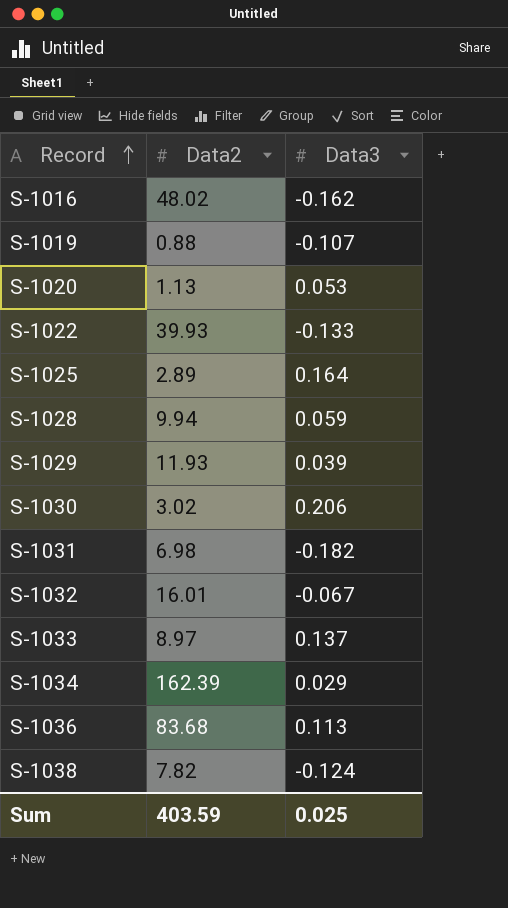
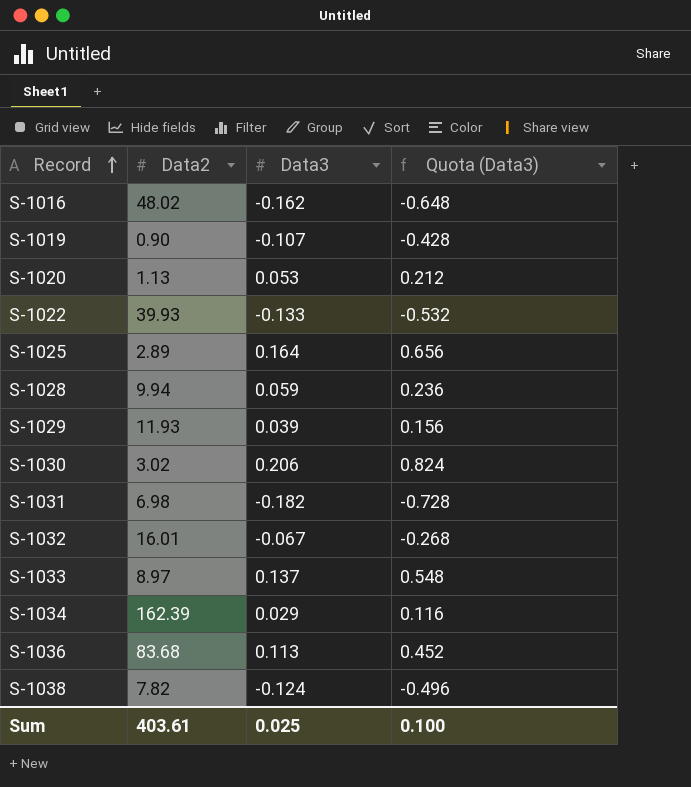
column Quota (Data3) | formula: none -> [Data3] * 4
S-1019 | Data2: 0.88 -> 0.90
Sum | Data2: 403.59 -> 403.61

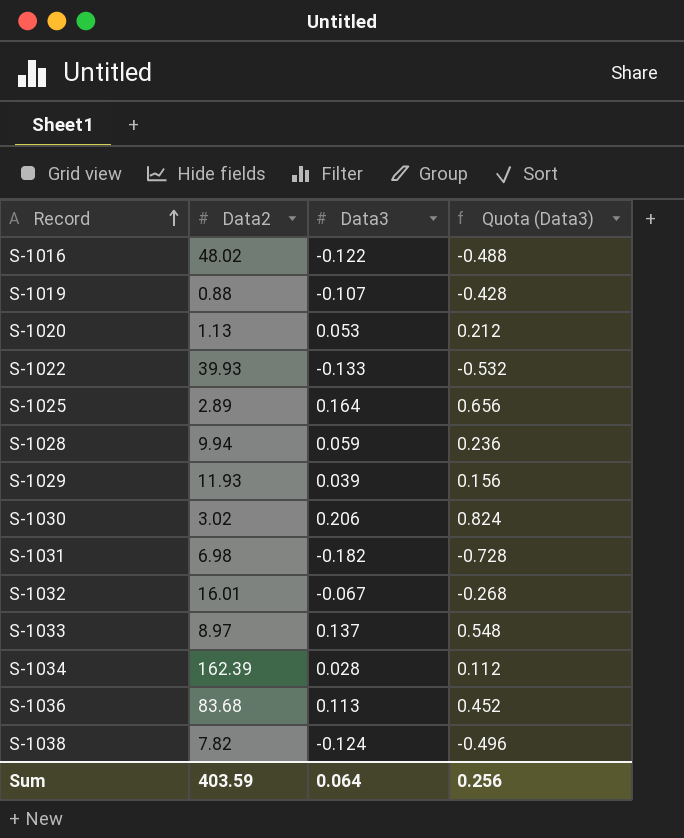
S-1016 | Data3: -0.162 -> -0.122
S-1016 | Quota (Data3): -0.648 -> -0.488
S-1019 | Data2: 0.90 -> 0.88
S-1034 | Data3: 0.029 -> 0.028
S-1034 | Quota (Data3): 0.116 -> 0.112
Sum | Data2: 403.61 -> 403.59
Sum | Data3: 0.025 -> 0.064
Sum | Quota (Data3): 0.100 -> 0.256

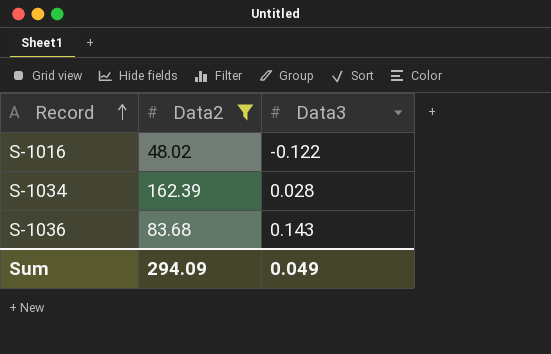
filter: none -> Data2 >= 48.02
column Quota (Data3) | formula: [Data3] * 4 -> none
S-1036 | Data3: 0.113 -> 0.143
Sum | Data2: 403.59 -> 294.09
Sum | Data3: 0.064 -> 0.049

